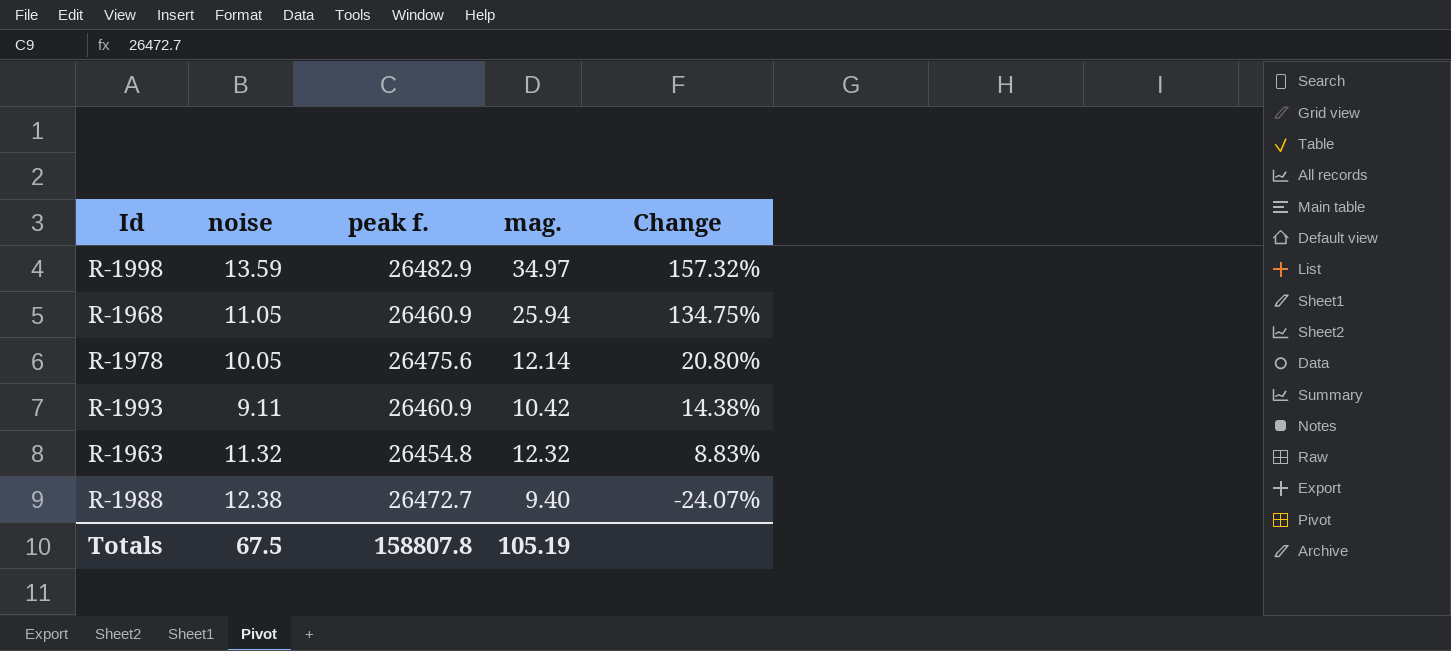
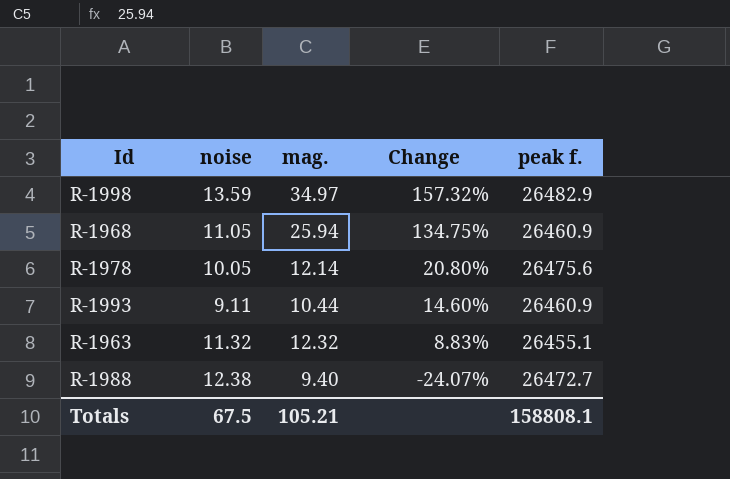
column peak f. | position: 3 -> 5
R-1993 | mag.: 10.42 -> 10.44
R-1993 | Change: 14.38% -> 14.60%
R-1963 | peak f.: 26454.8 -> 26455.1
Totals | mag.: 105.19 -> 105.21
Totals | peak f.: 158807.8 -> 158808.1

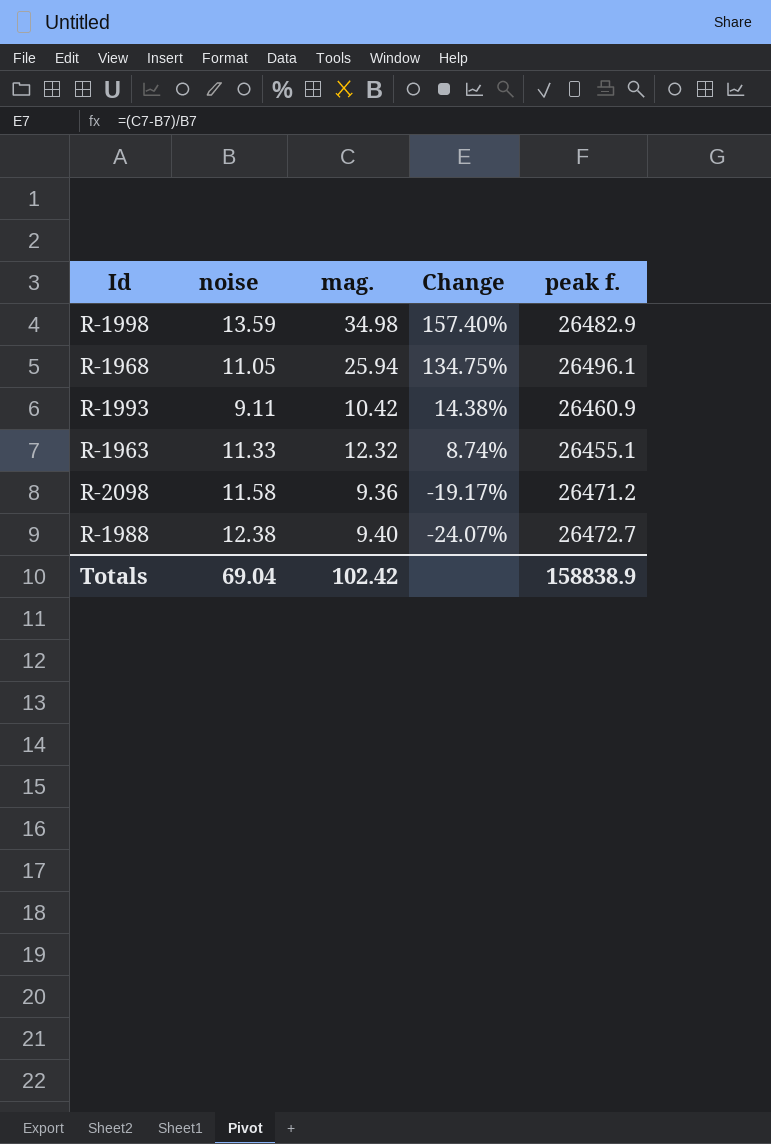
row R-1978: 10.05 | 12.14 | 20.80% | 26475.6 -> none
R-1998 | mag.: 34.97 -> 34.98
R-1998 | Change: 157.32% -> 157.40%
R-1968 | peak f.: 26460.9 -> 26496.1
R-1993 | mag.: 10.44 -> 10.42
R-1993 | Change: 14.60% -> 14.38%
R-1963 | noise: 11.32 -> 11.33
R-1963 | Change: 8.83% -> 8.74%
row R-2098: none -> 11.58 | 9.36 | -19.17% | 26471.2
Totals | noise: 67.5 -> 69.04
Totals | mag.: 105.21 -> 102.42
Totals | peak f.: 158808.1 -> 158838.9

